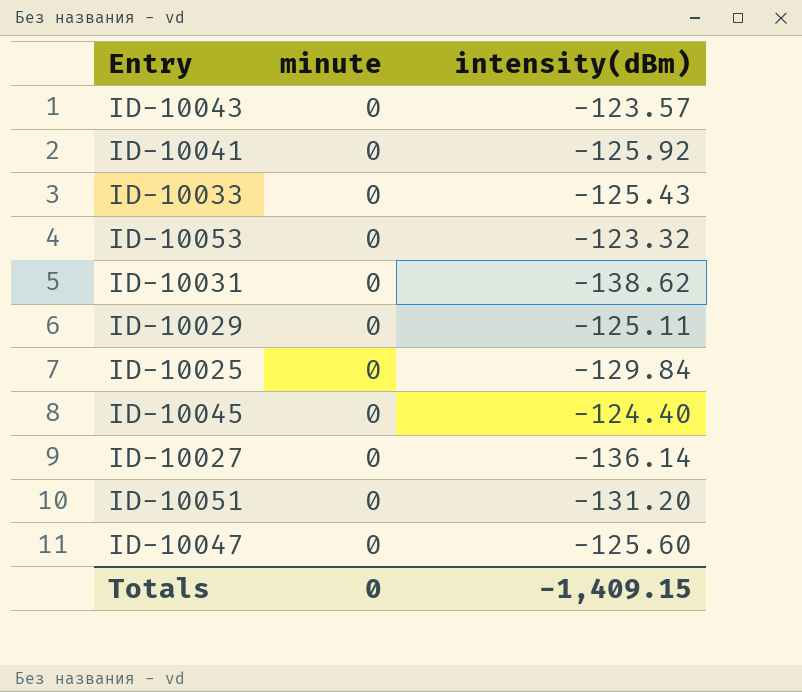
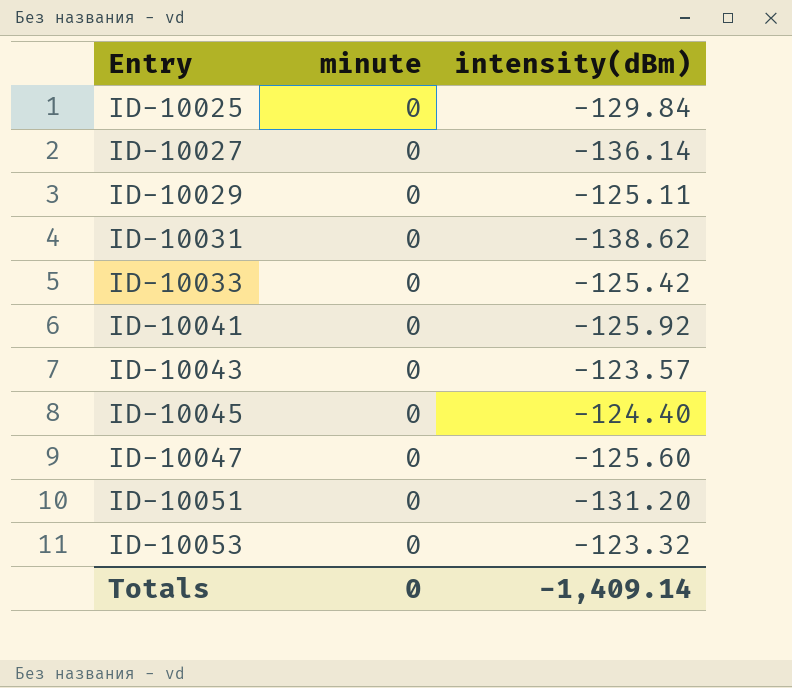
row order: none -> Entry ascending
ID-10033 | intensity(dBm): -125.43 -> -125.42
Totals | intensity(dBm): -1,409.15 -> -1,409.14

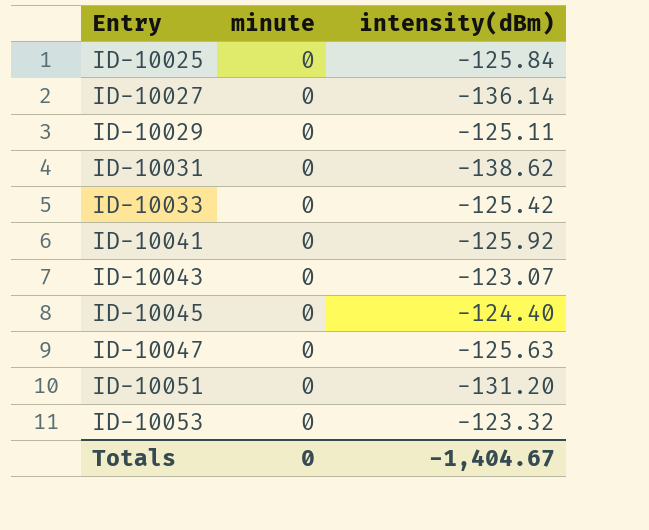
ID-10025 | intensity(dBm): -129.84 -> -125.84
ID-10043 | intensity(dBm): -123.57 -> -123.07
ID-10047 | intensity(dBm): -125.60 -> -125.63
Totals | intensity(dBm): -1,409.14 -> -1,404.67

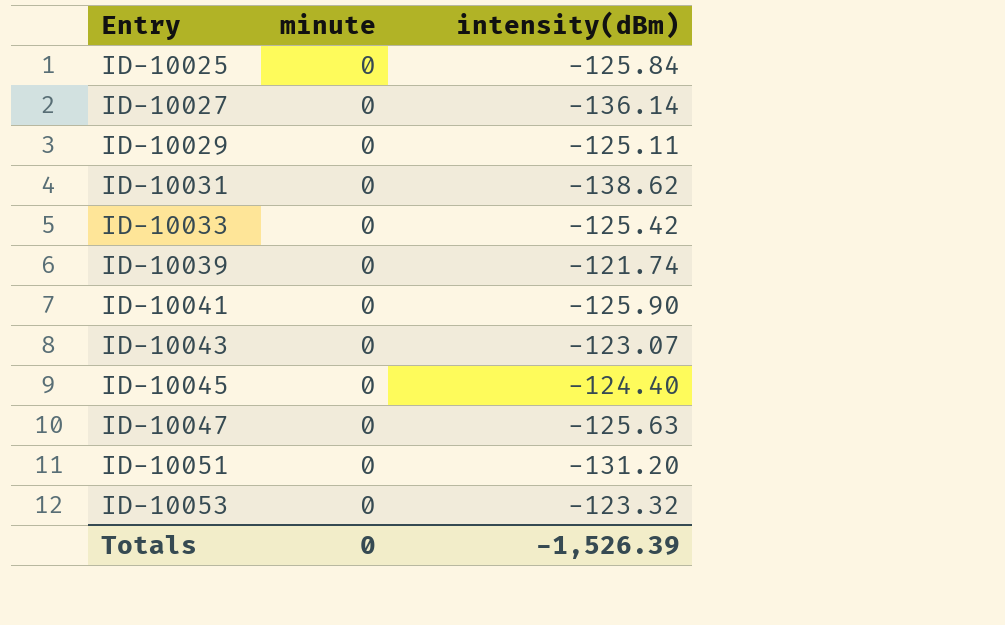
row ID-10039: none -> 0 | -121.74
ID-10041 | intensity(dBm): -125.92 -> -125.90
Totals | intensity(dBm): -1,404.67 -> -1,526.39

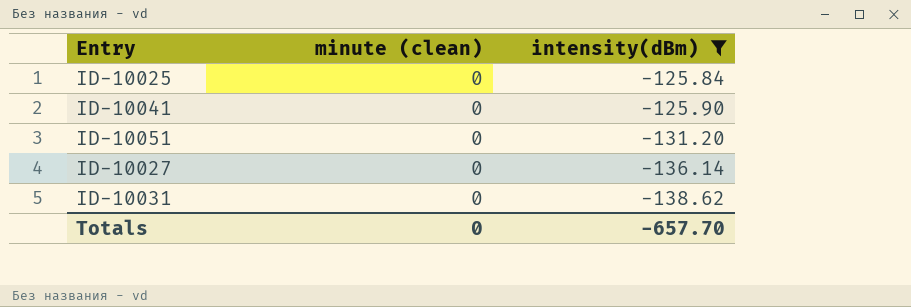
filter: none -> intensity(dBm) <= -125.84
row order: Entry ascending -> intensity(dBm) descending
column name: minute -> minute (clean)
Totals | intensity(dBm): -1,526.39 -> -657.70

